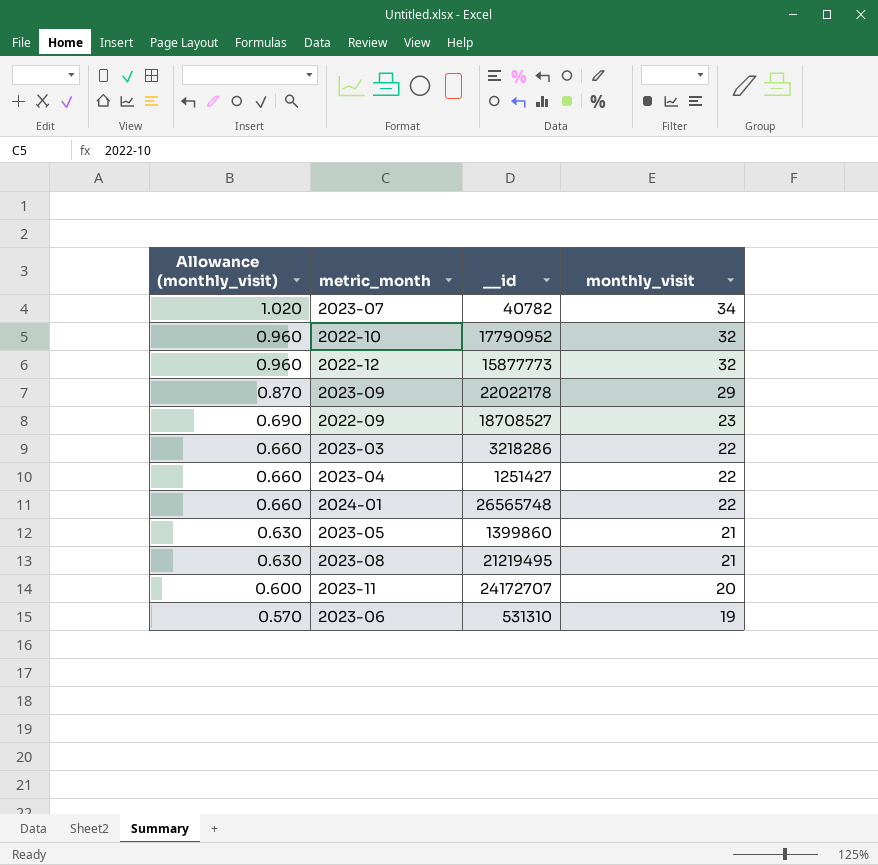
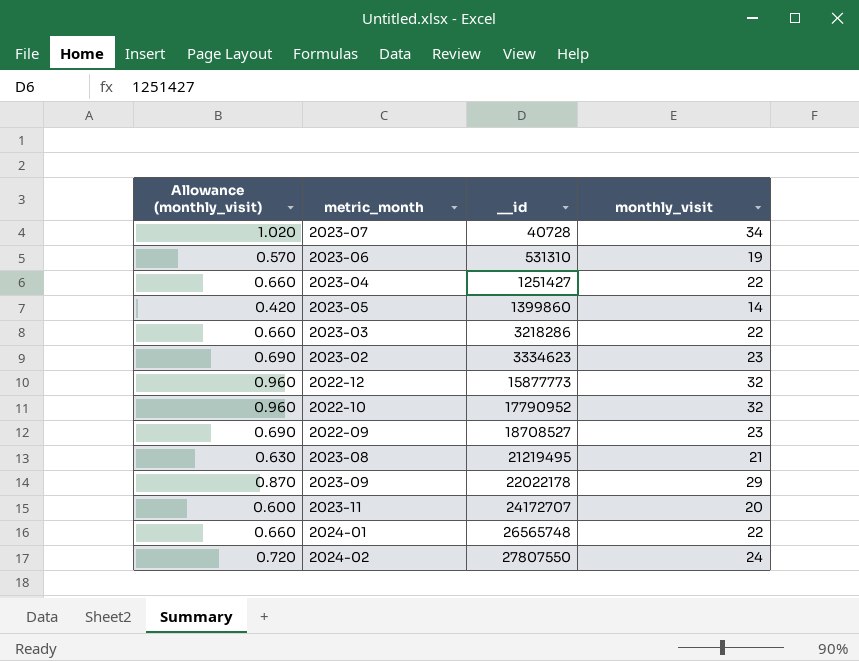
row order: Allowance (monthly_visit) descending -> __id ascending
2023-07 | __id: 40782 -> 40728
2023-05 | Allowance (monthly_visit): 0.630 -> 0.420
2023-05 | monthly_visit: 21 -> 14
row 2023-02: none -> 0.690 | 3334623 | 23
row 2024-02: none -> 0.720 | 27807550 | 24

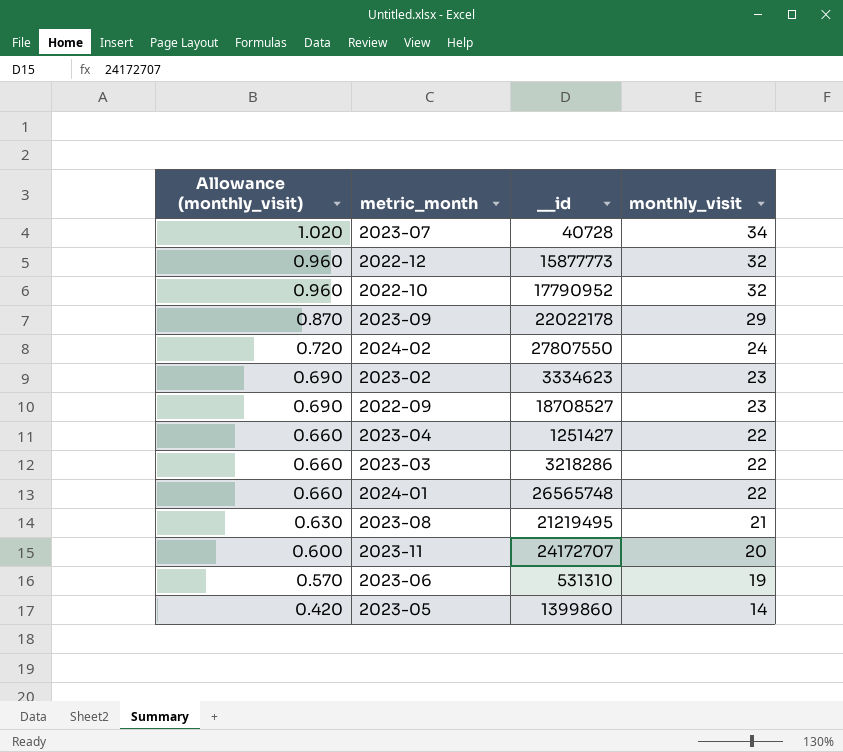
row order: __id ascending -> Allowance (monthly_visit) descending

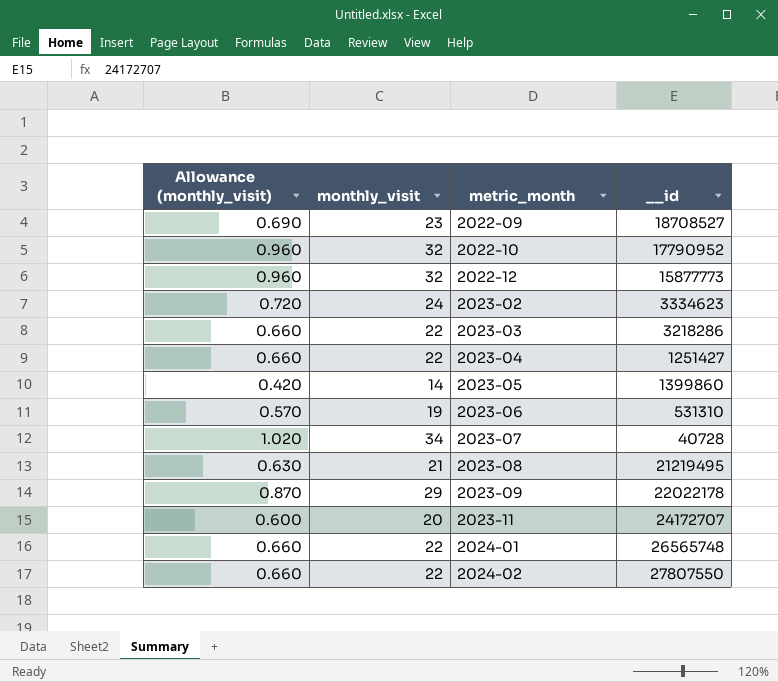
row order: Allowance (monthly_visit) descending -> metric_month ascending
column monthly_visit | position: 4 -> 2
2023-02 | Allowance (monthly_visit): 0.690 -> 0.720
2023-02 | monthly_visit: 23 -> 24
2024-02 | Allowance (monthly_visit): 0.720 -> 0.660
2024-02 | monthly_visit: 24 -> 22

